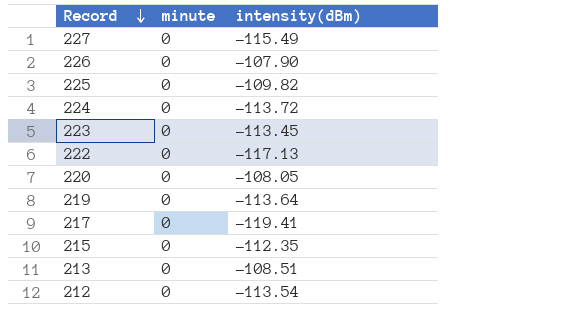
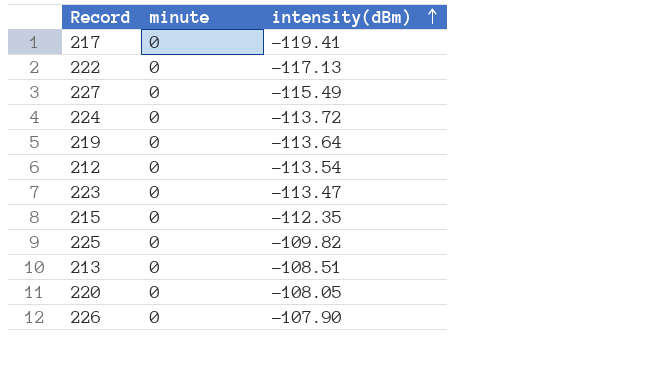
row order: Record descending -> intensity(dBm) ascending
223 | intensity(dBm): -113.45 -> -113.47

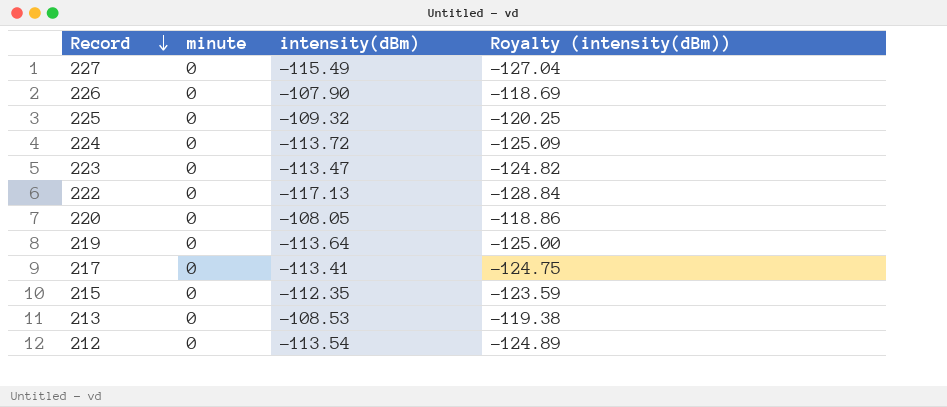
row order: intensity(dBm) ascending -> Record descending
column Royalty (intensity(dBm)) | formula: none -> [intensity(dBm)] * 1.1
225 | intensity(dBm): -109.82 -> -109.32
217 | intensity(dBm): -119.41 -> -113.41
213 | intensity(dBm): -108.51 -> -108.53

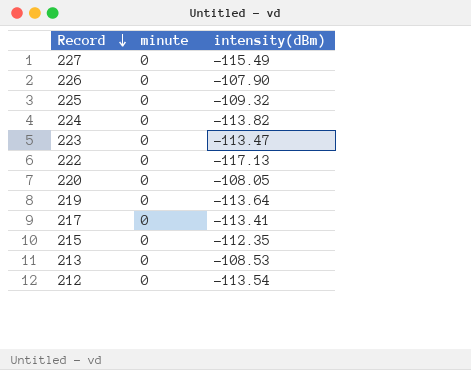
column Royalty (intensity(dBm)) | formula: [intensity(dBm)] * 1.1 -> none
224 | intensity(dBm): -113.72 -> -113.82

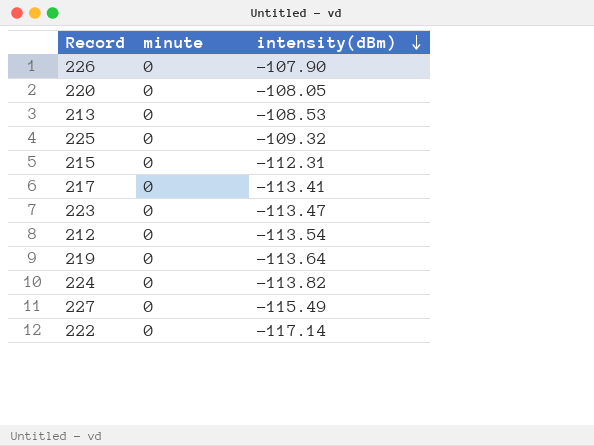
row order: Record descending -> intensity(dBm) descending
215 | intensity(dBm): -112.35 -> -112.31
222 | intensity(dBm): -117.13 -> -117.14

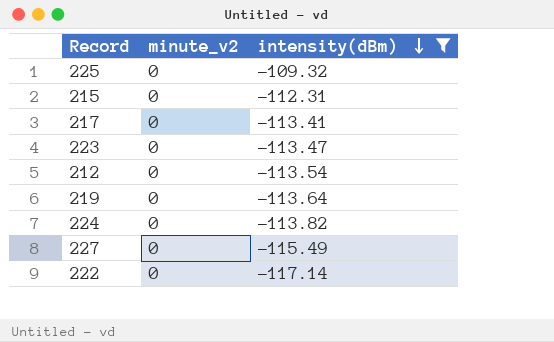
filter: none -> intensity(dBm) <= -109.32
column name: minute -> minute_v2

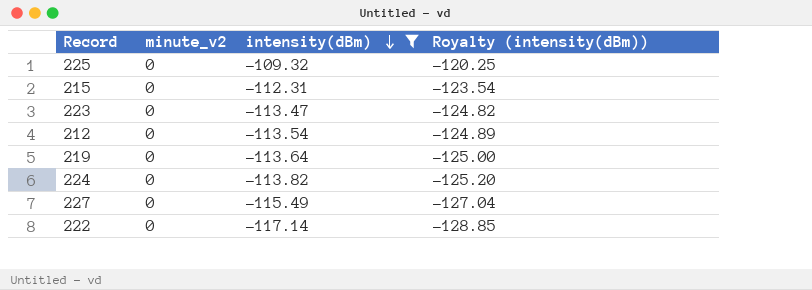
column Royalty (intensity(dBm)) | formula: none -> [intensity(dBm)] * 1.1
row 217: 0 | -113.41 -> none

